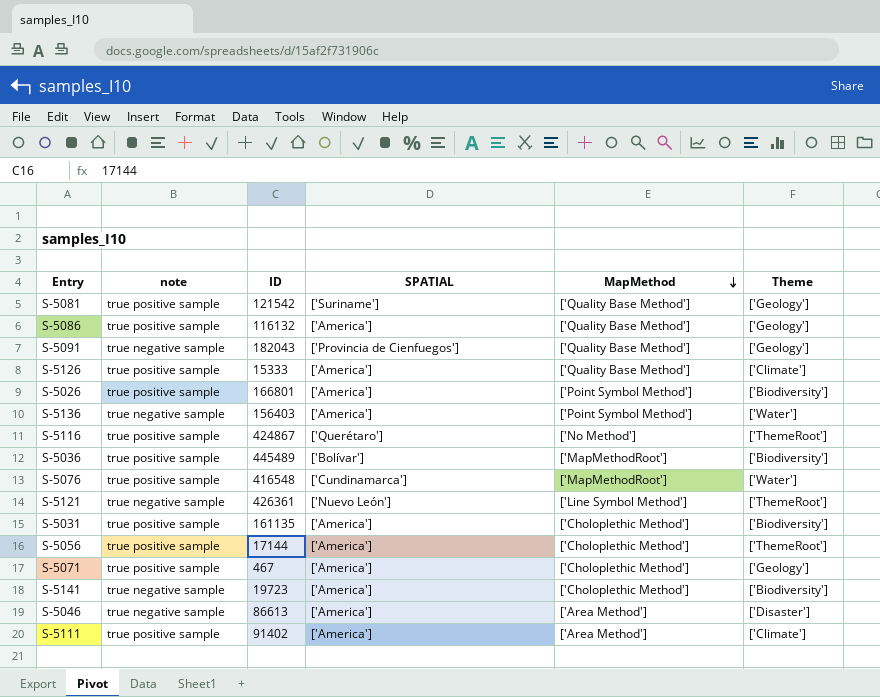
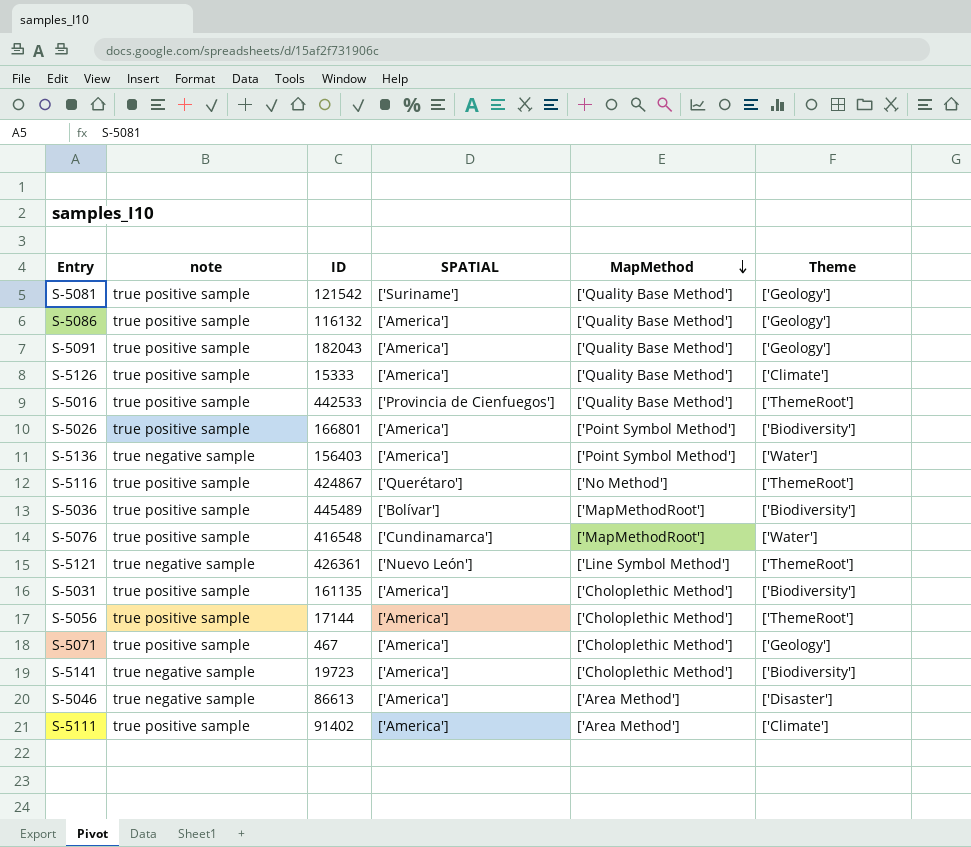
S-5091 | note: true negative sample -> true positive sample
S-5091 | SPATIAL: ['Provincia de Cienfuegos'] -> ['America']
row S-5016: none -> true positive sample | 442533 | ['Provincia de Cienfuegos'] | ['Quality Base Method'] | ['ThemeRoot']

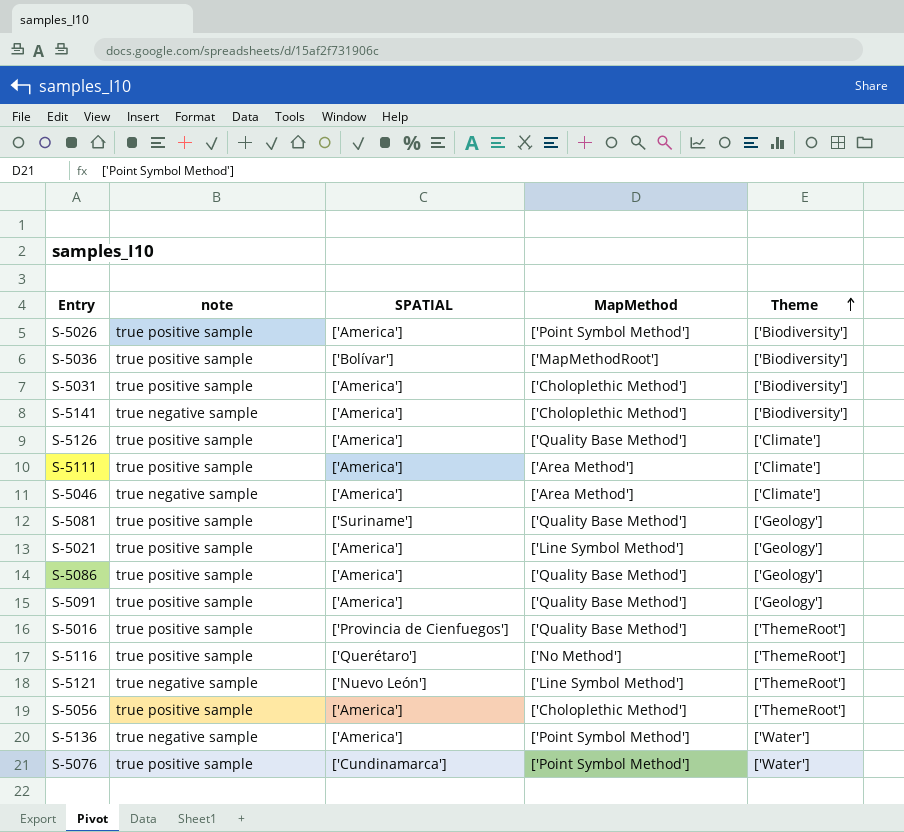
row order: MapMethod descending -> Theme ascending
column ID | position: 3 -> none
row S-5071: true positive sample | 467 | ['America'] | ['Choloplethic Method'] | ['Geology'] -> none
S-5046 | Theme: ['Disaster'] -> ['Climate']
row S-5021: none -> true positive sample | ['America'] | ['Line Symbol Method'] | ['Geology']
S-5076 | MapMethod: ['MapMethodRoot'] -> ['Point Symbol Method']

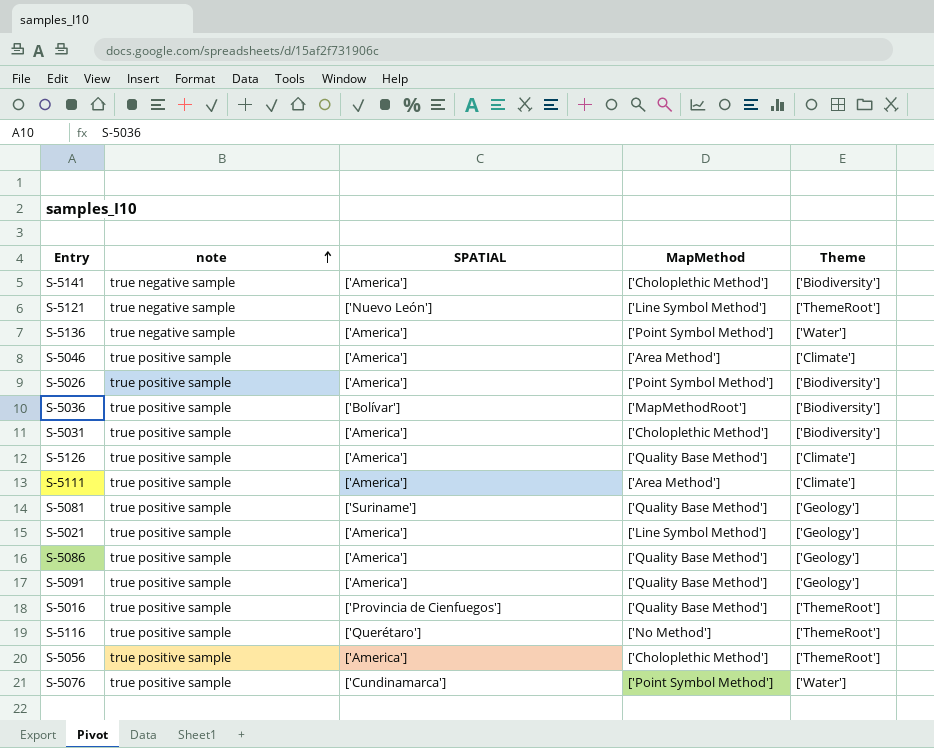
row order: Theme ascending -> note ascending
S-5046 | note: true negative sample -> true positive sample

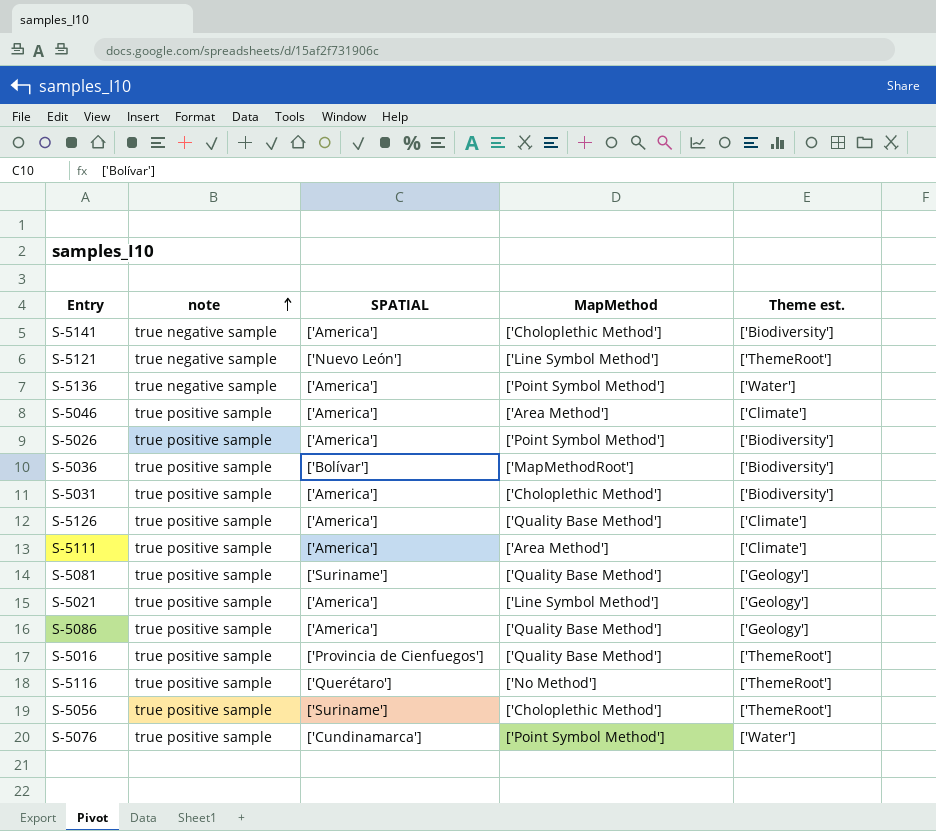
column name: Theme -> Theme est.
row S-5091: true positive sample | ['America'] | ['Quality Base Method'] | ['Geology'] -> none
S-5056 | SPATIAL: ['America'] -> ['Suriname']

